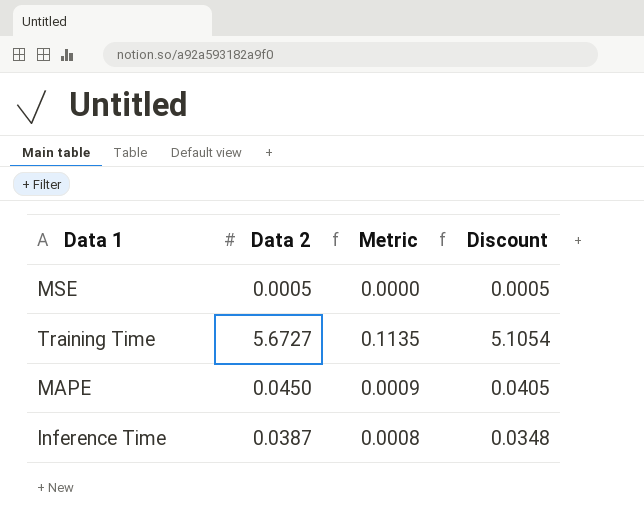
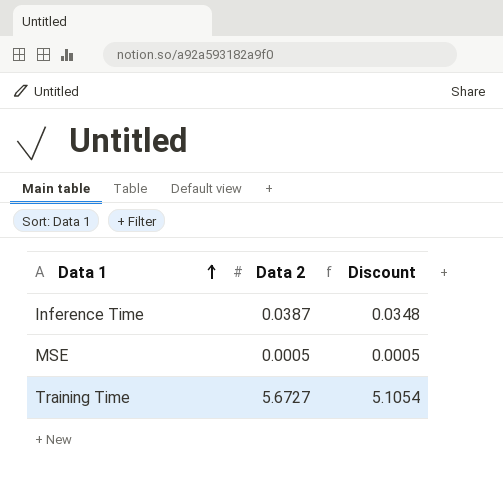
row order: none -> Data 1 ascending
column Metric | formula: [Data 2] * 0.02 -> none
row MAPE: 0.0450 | 0.0009 | 0.0405 -> none

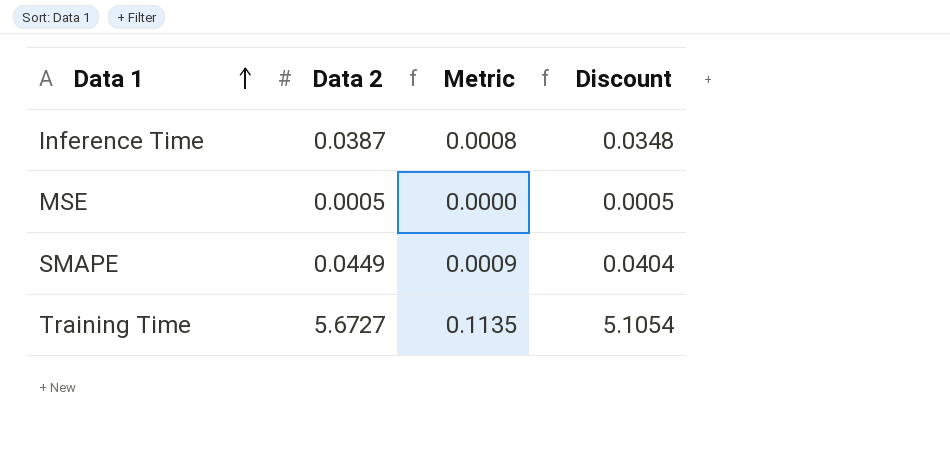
column Metric | formula: none -> [Data 2] * 0.02
row SMAPE: none -> 0.0449 | 0.0009 | 0.0404

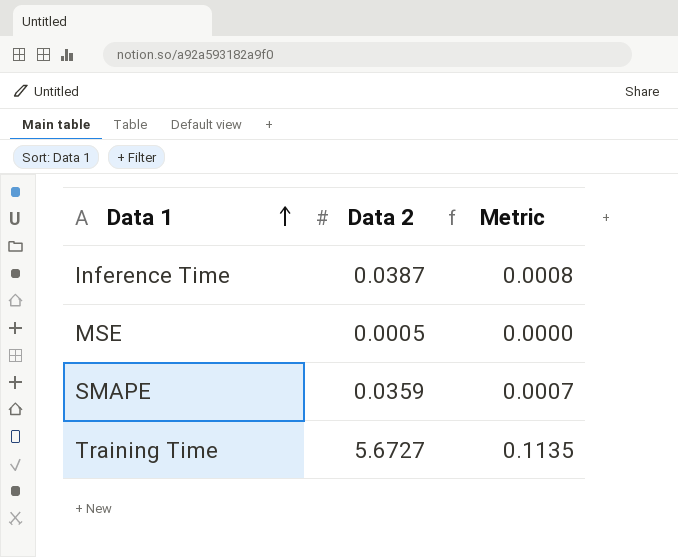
column Discount | formula: [Data 2] * 0.9 -> none
SMAPE | Data 2: 0.0449 -> 0.0359
SMAPE | Metric: 0.0009 -> 0.0007

